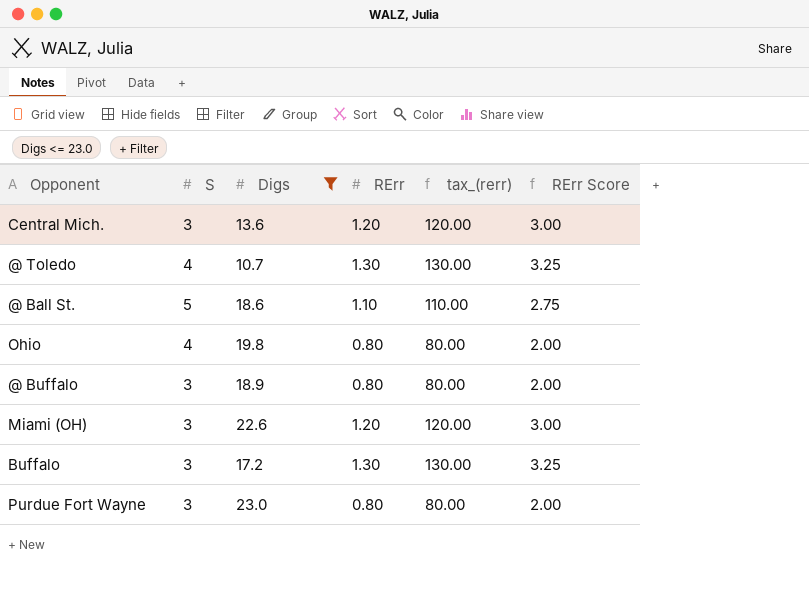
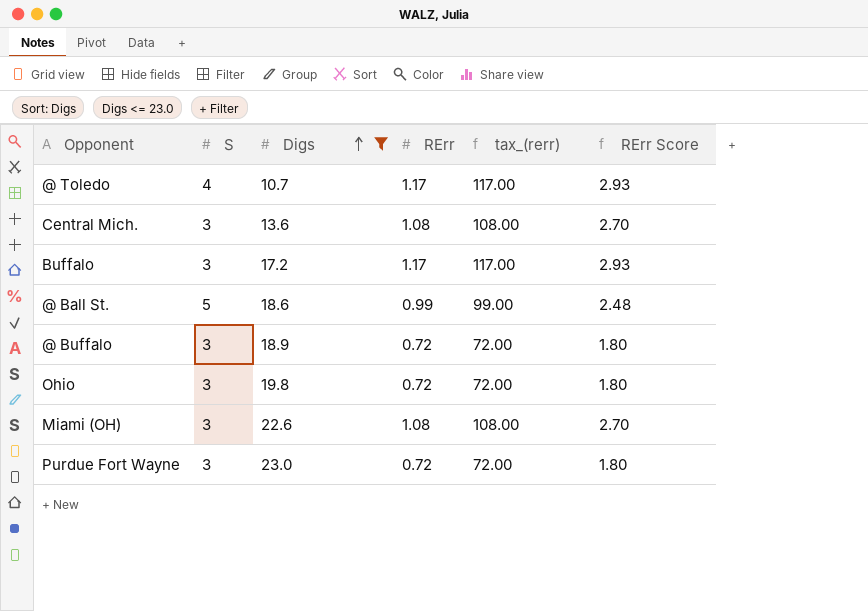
row order: none -> Digs ascending
@ Toledo | RErr: 1.30 -> 1.17
@ Toledo | tax_(rerr): 130.00 -> 117.00
@ Toledo | RErr Score: 3.25 -> 2.93
Central Mich. | RErr: 1.20 -> 1.08
Central Mich. | tax_(rerr): 120.00 -> 108.00
Central Mich. | RErr Score: 3.00 -> 2.70
Buffalo | RErr: 1.30 -> 1.17
Buffalo | tax_(rerr): 130.00 -> 117.00
Buffalo | RErr Score: 3.25 -> 2.93
@ Ball St. | RErr: 1.10 -> 0.99
@ Ball St. | tax_(rerr): 110.00 -> 99.00
@ Ball St. | RErr Score: 2.75 -> 2.48
@ Buffalo | RErr: 0.80 -> 0.72
@ Buffalo | tax_(rerr): 80.00 -> 72.00
@ Buffalo | RErr Score: 2.00 -> 1.80
Ohio | S: 4 -> 3
Ohio | RErr: 0.80 -> 0.72
Ohio | tax_(rerr): 80.00 -> 72.00
Ohio | RErr Score: 2.00 -> 1.80
Miami (OH) | RErr: 1.20 -> 1.08
Miami (OH) | tax_(rerr): 120.00 -> 108.00
Miami (OH) | RErr Score: 3.00 -> 2.70
Purdue Fort Wayne | RErr: 0.80 -> 0.72
Purdue Fort Wayne | tax_(rerr): 80.00 -> 72.00
Purdue Fort Wayne | RErr Score: 2.00 -> 1.80

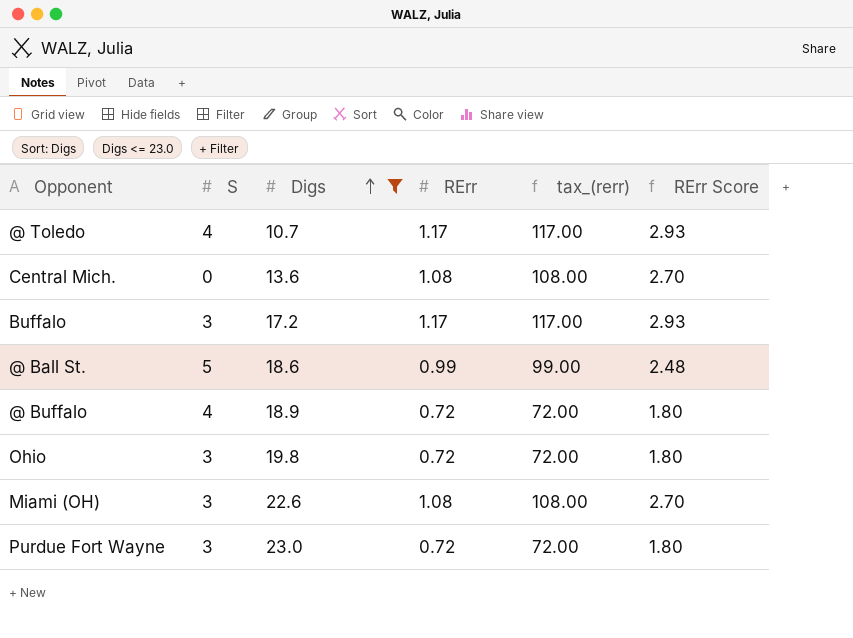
Central Mich. | S: 3 -> 0
@ Buffalo | S: 3 -> 4

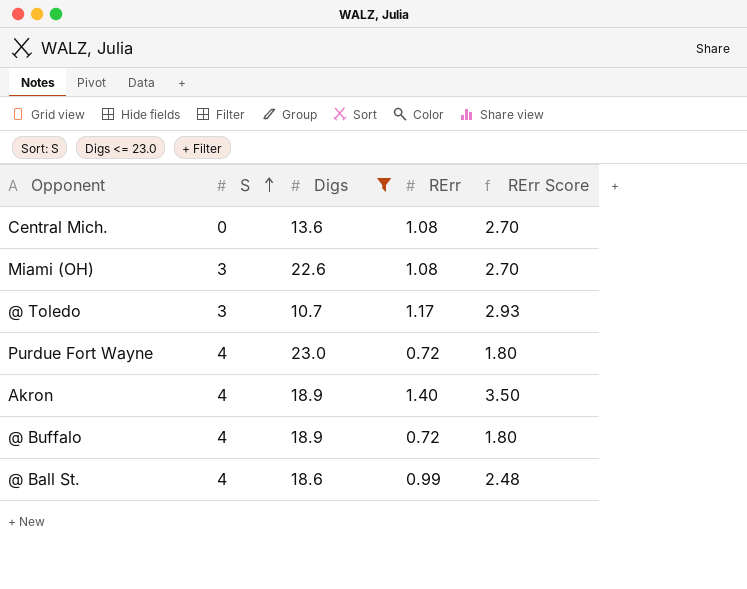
row order: Digs ascending -> S ascending
column tax_(rerr) | formula: [RErr] * 100 -> none
row Buffalo: 3 | 17.2 | 1.17 | 117.00 | 2.93 -> none
row Ohio: 3 | 19.8 | 0.72 | 72.00 | 1.80 -> none
@ Toledo | S: 4 -> 3
Purdue Fort Wayne | S: 3 -> 4
row Akron: none -> 4 | 18.9 | 1.40 | 3.50
@ Ball St. | S: 5 -> 4

